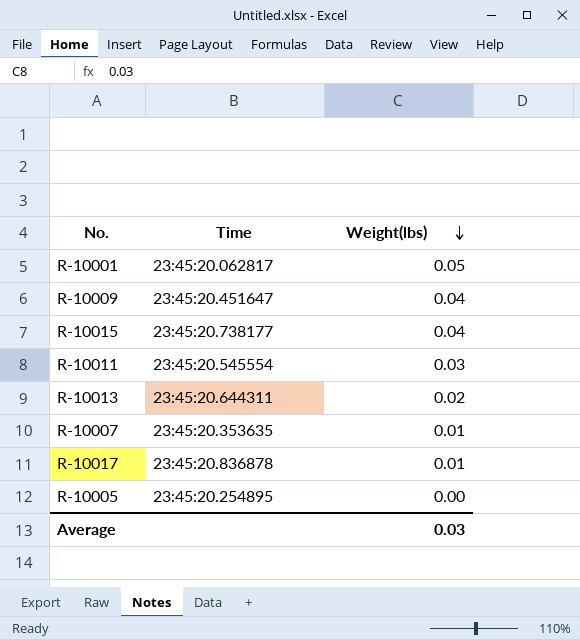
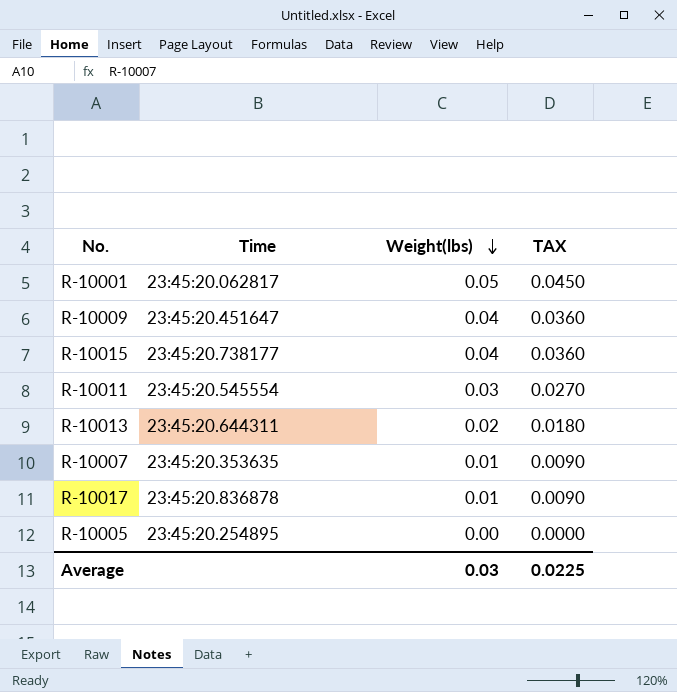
column TAX | formula: none -> [Weight(lbs)] * 0.9

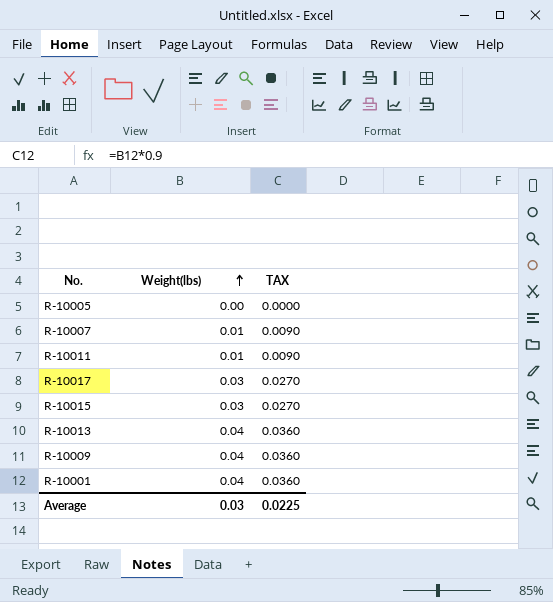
row order: Weight(lbs) descending -> Weight(lbs) ascending
column Time | position: 2 -> none
R-10011 | Weight(lbs): 0.03 -> 0.01
R-10011 | TAX: 0.0270 -> 0.0090
R-10017 | Weight(lbs): 0.01 -> 0.03
R-10017 | TAX: 0.0090 -> 0.0270
R-10015 | Weight(lbs): 0.04 -> 0.03
R-10015 | TAX: 0.0360 -> 0.0270
R-10013 | Weight(lbs): 0.02 -> 0.04
R-10013 | TAX: 0.0180 -> 0.0360
R-10001 | Weight(lbs): 0.05 -> 0.04
R-10001 | TAX: 0.0450 -> 0.0360

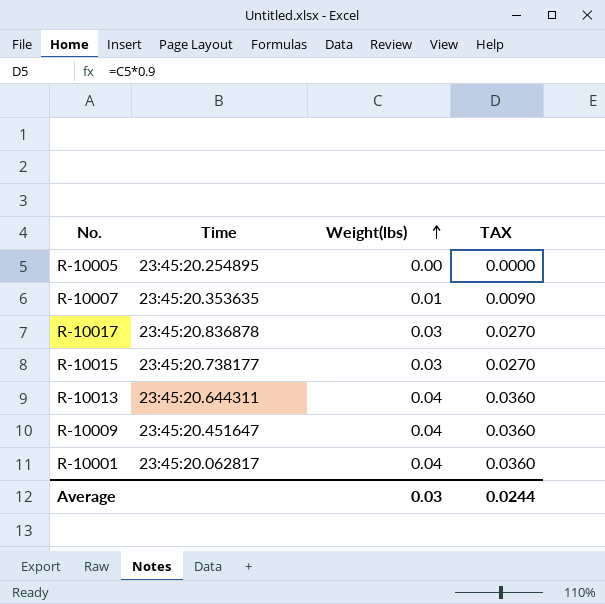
column Time | position: none -> 2
row R-10011: 0.01 | 0.0090 -> none
Average | TAX: 0.0225 -> 0.0244

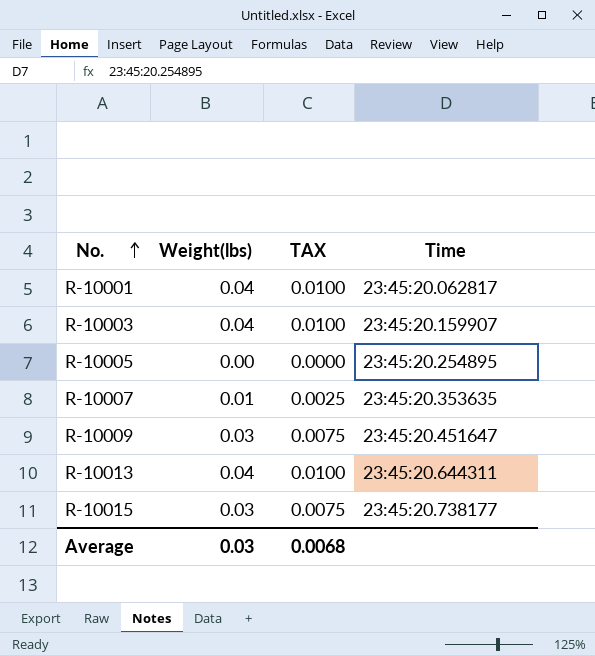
row order: Weight(lbs) ascending -> No. ascending
column TAX | formula: [Weight(lbs)] * 0.9 -> [Weight(lbs)] * 0.25
column Time | position: 2 -> 4
row R-10017: 23:45:20.836878 | 0.03 | 0.0270 -> none
row R-10003: none -> 0.04 | 0.0100 | 23:45:20.159907
R-10009 | Weight(lbs): 0.04 -> 0.03
Average | TAX: 0.0244 -> 0.0068

